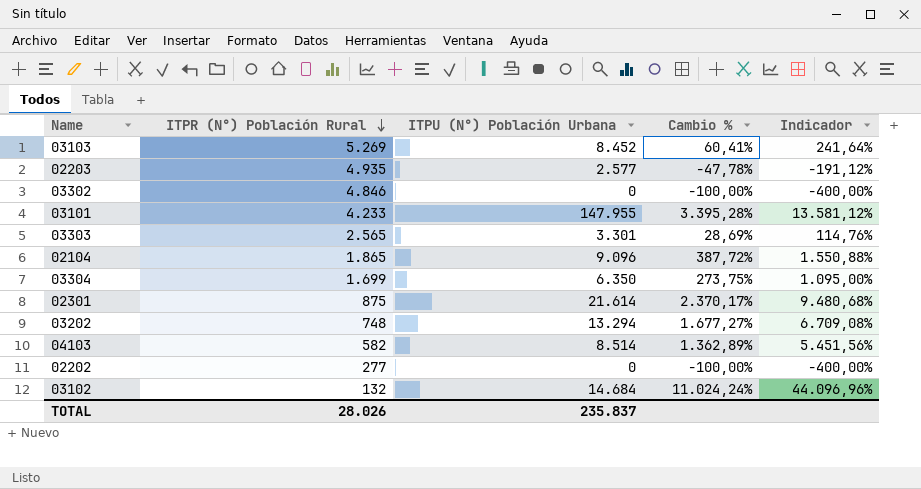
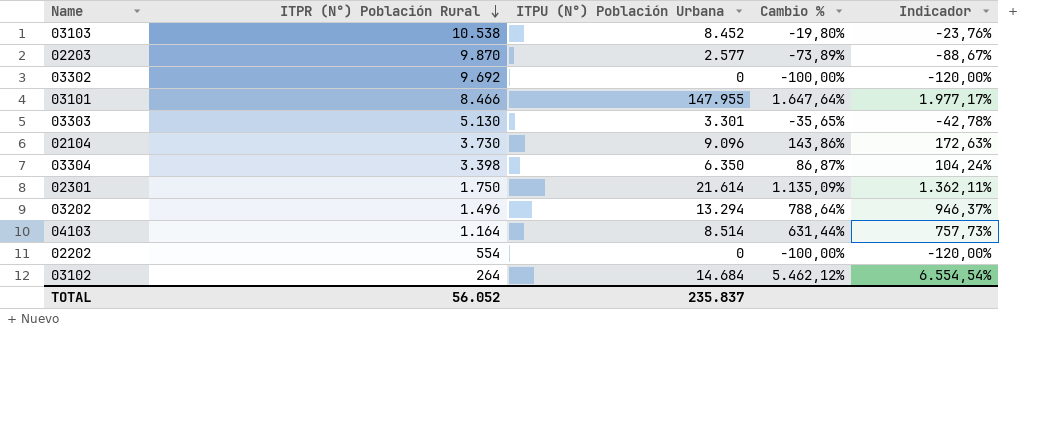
column Indicador | formula: [Cambio %] * 4 -> [Cambio %] * 1,2
03103 | ITPR (N°) Población Rural: 5.269 -> 10.538
03103 | Cambio %: 60,41% -> -19,80%
02203 | ITPR (N°) Población Rural: 4.935 -> 9.870
02203 | Cambio %: -47,78% -> -73,89%
03302 | ITPR (N°) Población Rural: 4.846 -> 9.692
03101 | ITPR (N°) Población Rural: 4.233 -> 8.466
03101 | Cambio %: 3.395,28% -> 1.647,64%
03303 | ITPR (N°) Población Rural: 2.565 -> 5.130
03303 | Cambio %: 28,69% -> -35,65%
02104 | ITPR (N°) Población Rural: 1.865 -> 3.730
02104 | Cambio %: 387,72% -> 143,86%
03304 | ITPR (N°) Población Rural: 1.699 -> 3.398
03304 | Cambio %: 273,75% -> 86,87%
02301 | ITPR (N°) Población Rural: 875 -> 1.750
02301 | Cambio %: 2.370,17% -> 1.135,09%
03202 | ITPR (N°) Población Rural: 748 -> 1.496
03202 | Cambio %: 1.677,27% -> 788,64%
04103 | ITPR (N°) Población Rural: 582 -> 1.164
04103 | Cambio %: 1.362,89% -> 631,44%
02202 | ITPR (N°) Población Rural: 277 -> 554
03102 | ITPR (N°) Población Rural: 132 -> 264
03102 | Cambio %: 11.024,24% -> 5.462,12%
TOTAL | ITPR (N°) Población Rural: 28.026 -> 56.052

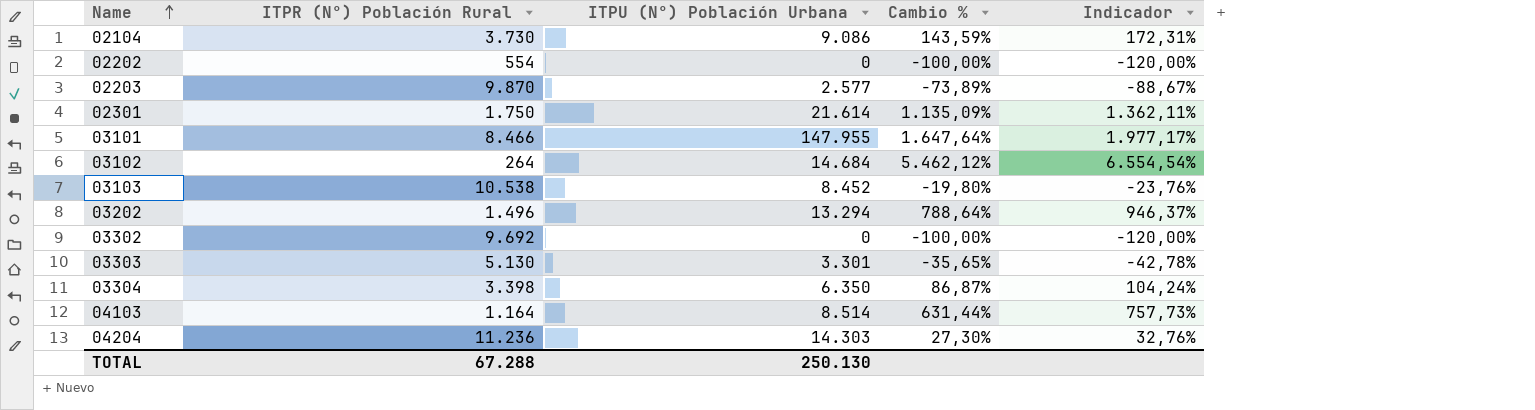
row order: ITPR (N°) Población Rural descending -> Name ascending
02104 | ITPU (N°) Población Urbana: 9.096 -> 9.086
02104 | Cambio %: 143,86% -> 143,59%
02104 | Indicador: 172,63% -> 172,31%
row 04204: none -> 11.236 | 14.303 | 27,30% | 32,76%
TOTAL | ITPR (N°) Población Rural: 56.052 -> 67.288
TOTAL | ITPU (N°) Población Urbana: 235.837 -> 250.130

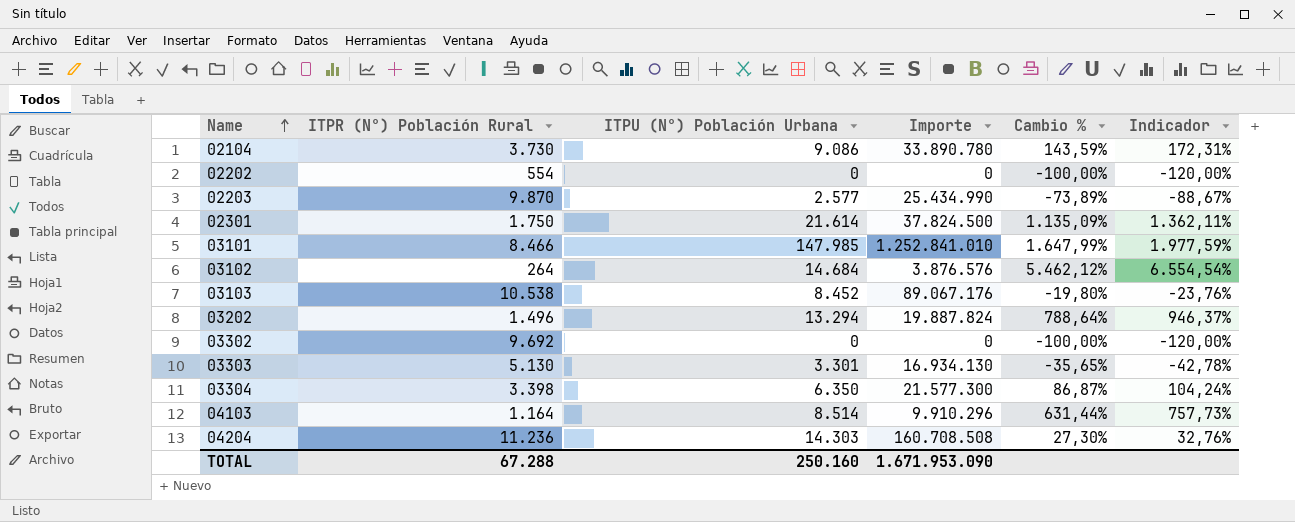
column Importe | formula: none -> [ITPR (N°) Población Rural] * [ITPU (N°) Población Urbana]
03101 | ITPU (N°) Población Urbana: 147.955 -> 147.985
03101 | Cambio %: 1.647,64% -> 1.647,99%
03101 | Indicador: 1.977,17% -> 1.977,59%
TOTAL | ITPU (N°) Población Urbana: 250.130 -> 250.160

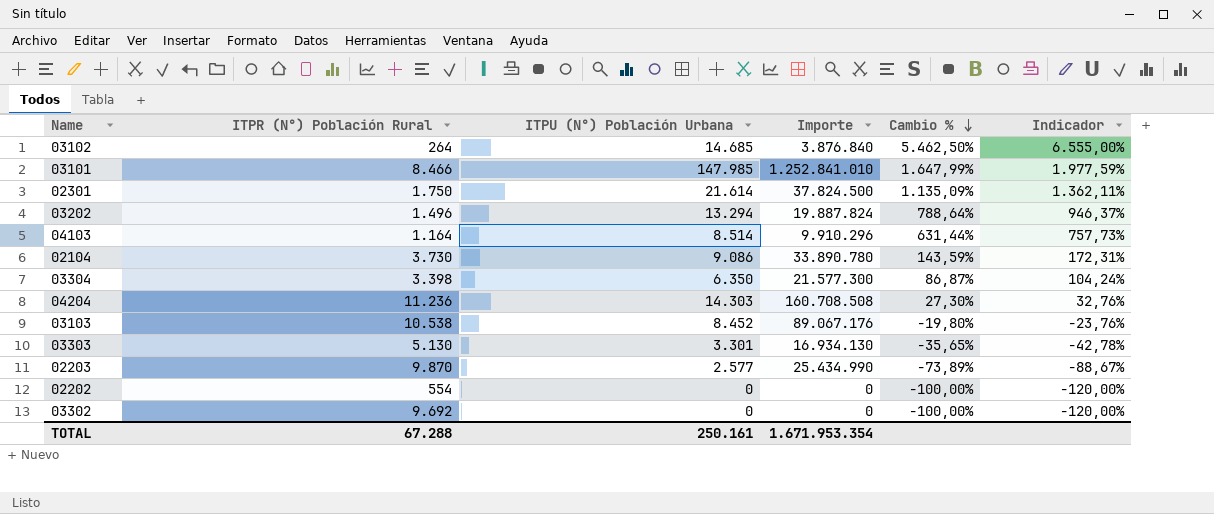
row order: Name ascending -> Cambio % descending
03102 | ITPU (N°) Población Urbana: 14.684 -> 14.685
03102 | Importe: 3.876.576 -> 3.876.840
03102 | Cambio %: 5.462,12% -> 5.462,50%
03102 | Indicador: 6.554,54% -> 6.555,00%
TOTAL | ITPU (N°) Población Urbana: 250.160 -> 250.161
TOTAL | Importe: 1.671.953.090 -> 1.671.953.354

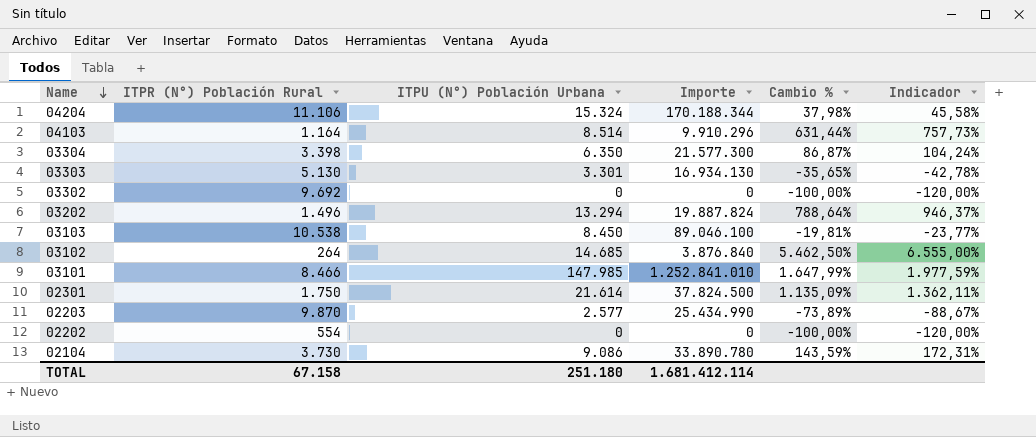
row order: Cambio % descending -> Name descending
04204 | ITPR (N°) Población Rural: 11.236 -> 11.106
04204 | ITPU (N°) Población Urbana: 14.303 -> 15.324
04204 | Importe: 160.708.508 -> 170.188.344
04204 | Cambio %: 27,30% -> 37,98%
04204 | Indicador: 32,76% -> 45,58%
03103 | ITPU (N°) Población Urbana: 8.452 -> 8.450
03103 | Importe: 89.067.176 -> 89.046.100
03103 | Cambio %: -19,80% -> -19,81%
03103 | Indicador: -23,76% -> -23,77%
TOTAL | ITPR (N°) Población Rural: 67.288 -> 67.158
TOTAL | ITPU (N°) Población Urbana: 250.161 -> 251.180
TOTAL | Importe: 1.671.953.354 -> 1.681.412.114

